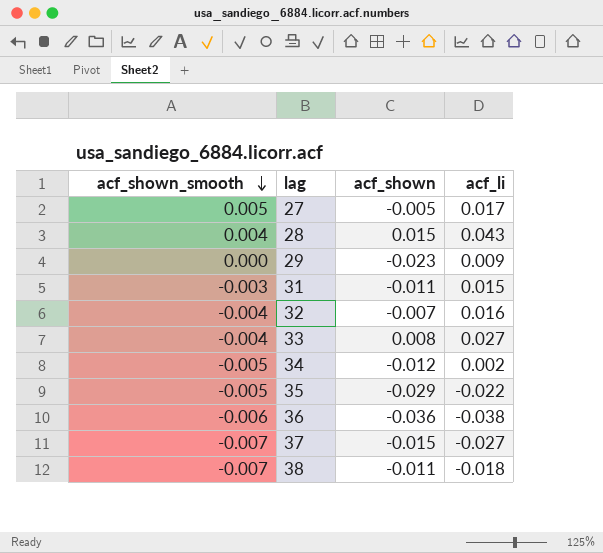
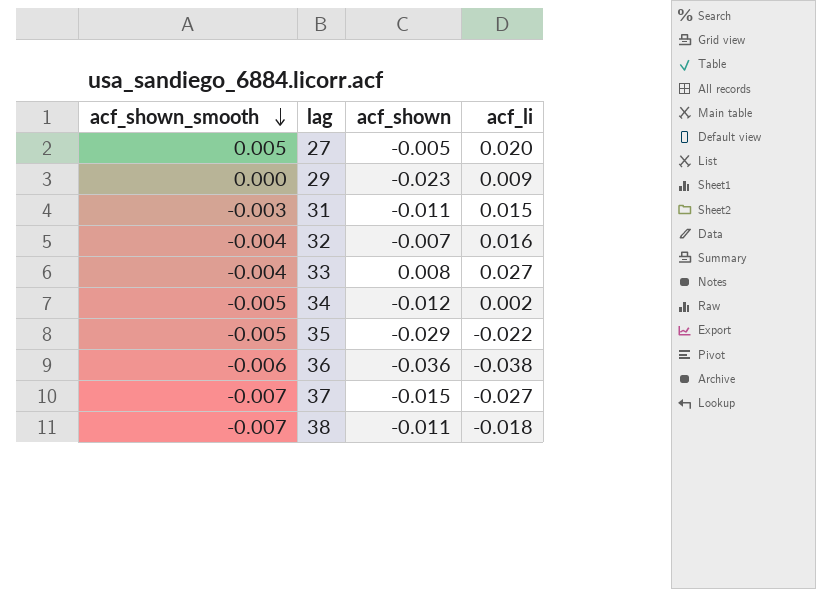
row 28: 0.004 | 0.015 | 0.043 -> none
27 | acf_li: 0.017 -> 0.020

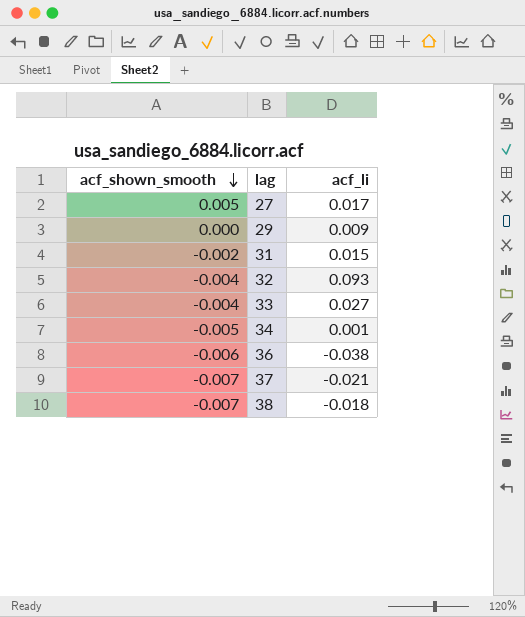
column acf_shown | position: 3 -> none
row 35: -0.005 | -0.029 | -0.022 -> none
27 | acf_li: 0.020 -> 0.017
31 | acf_shown_smooth: -0.003 -> -0.002
32 | acf_li: 0.016 -> 0.093
34 | acf_li: 0.002 -> 0.001
37 | acf_li: -0.027 -> -0.021

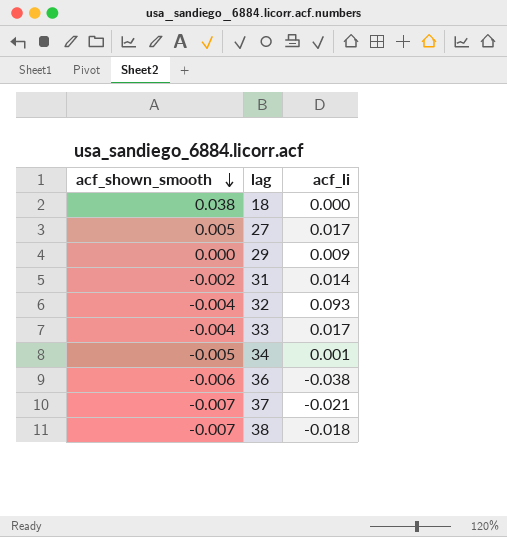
row 18: none -> 0.038 | 0.000
31 | acf_li: 0.015 -> 0.014
33 | acf_li: 0.027 -> 0.017

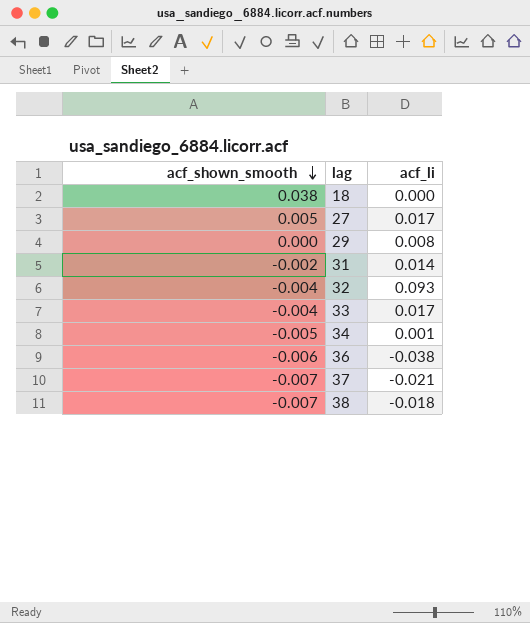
29 | acf_li: 0.009 -> 0.008

